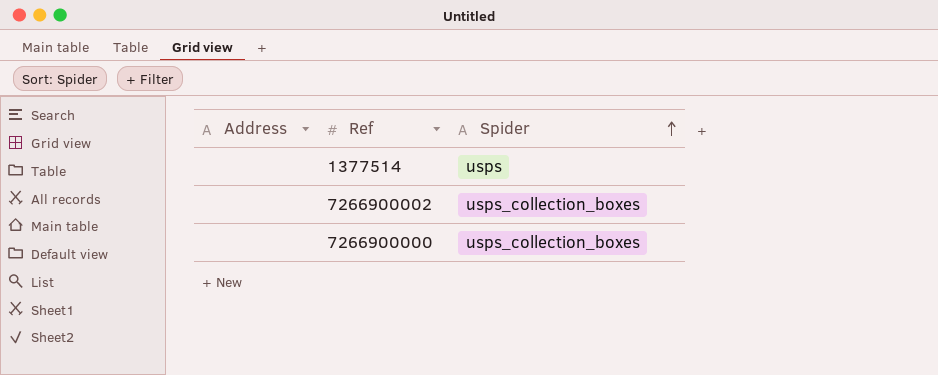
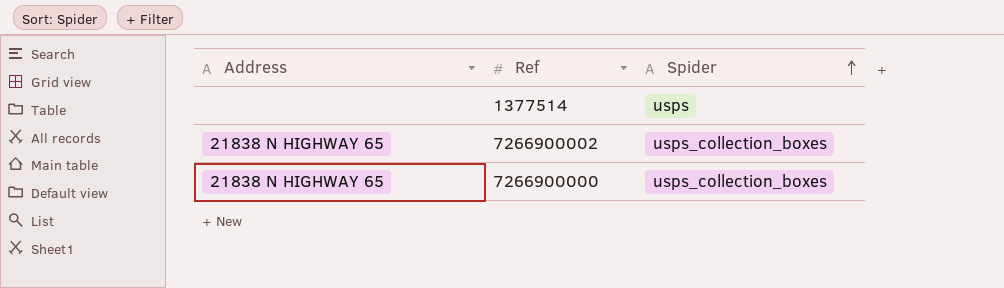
7266900002 | Address: none -> 21838 N HIGHWAY 65
7266900000 | Address: none -> 21838 N HIGHWAY 65

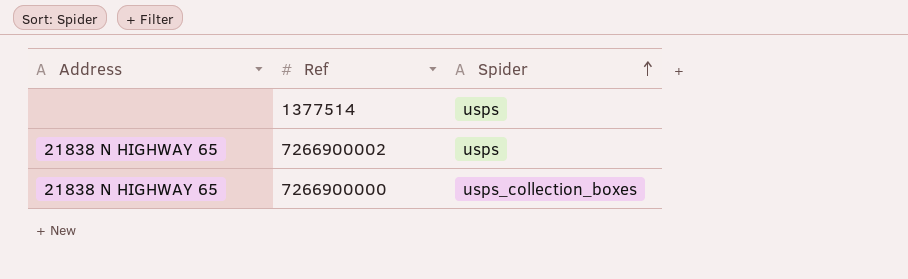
7266900002 | Spider: usps_collection_boxes -> usps

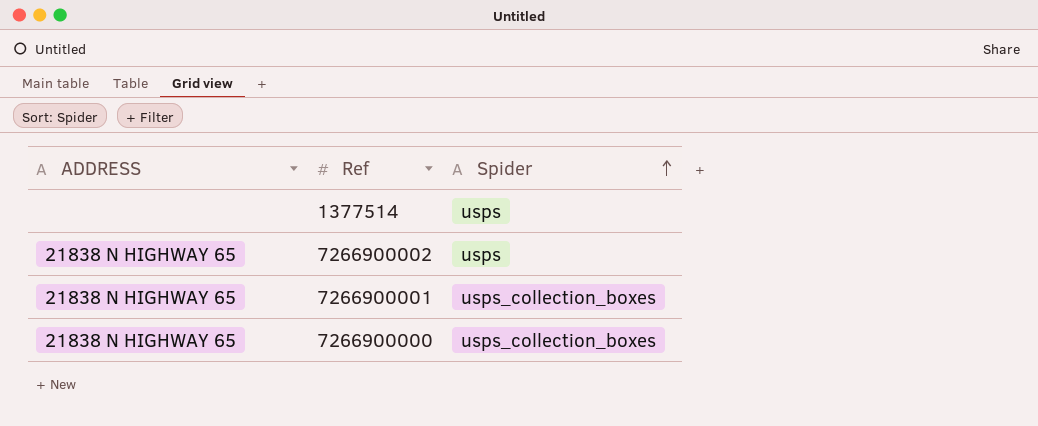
column name: Address -> ADDRESS
row 7266900001: none -> 21838 N HIGHWAY 65 | usps_collection_boxes

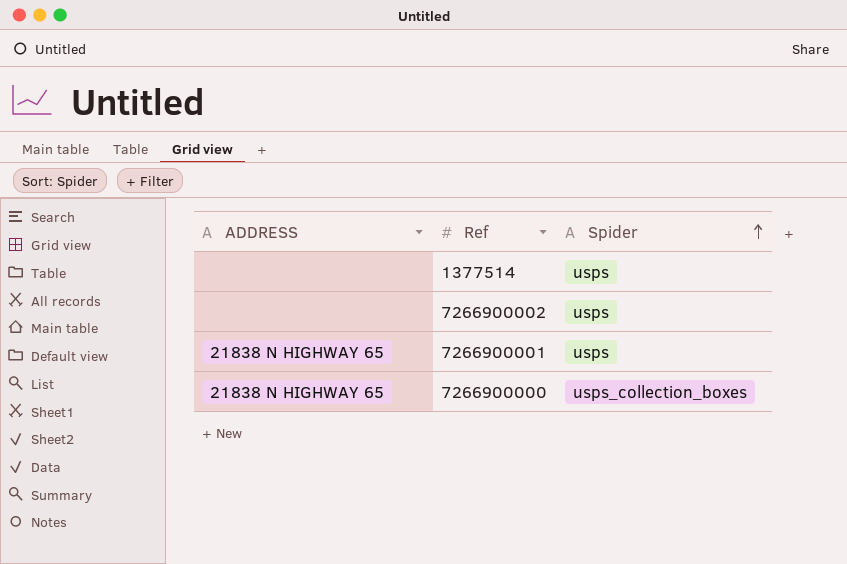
7266900002 | ADDRESS: 21838 N HIGHWAY 65 -> none
7266900001 | Spider: usps_collection_boxes -> usps

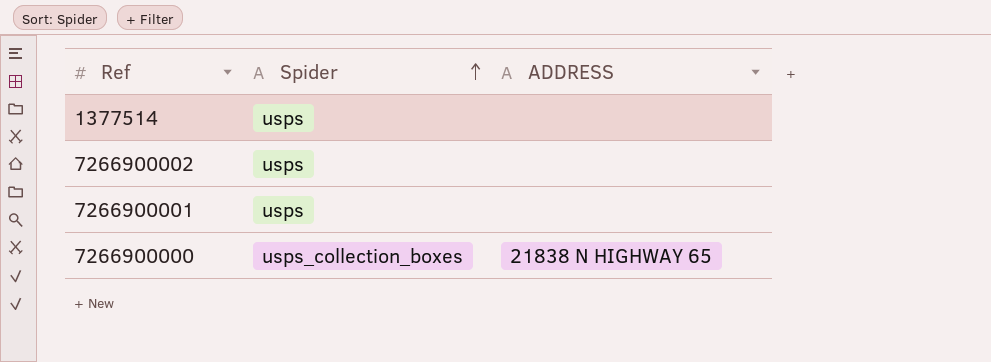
column ADDRESS | position: 1 -> 3
7266900001 | ADDRESS: 21838 N HIGHWAY 65 -> none

